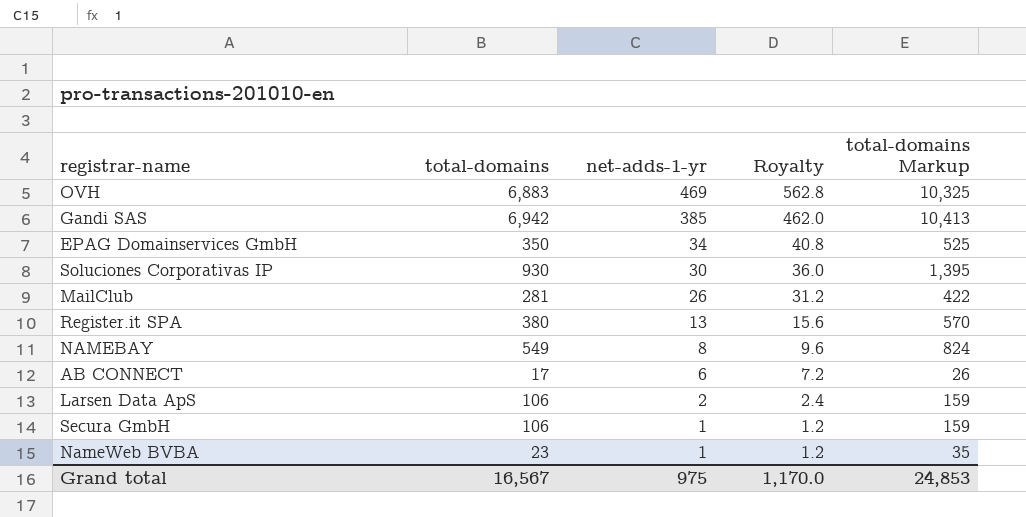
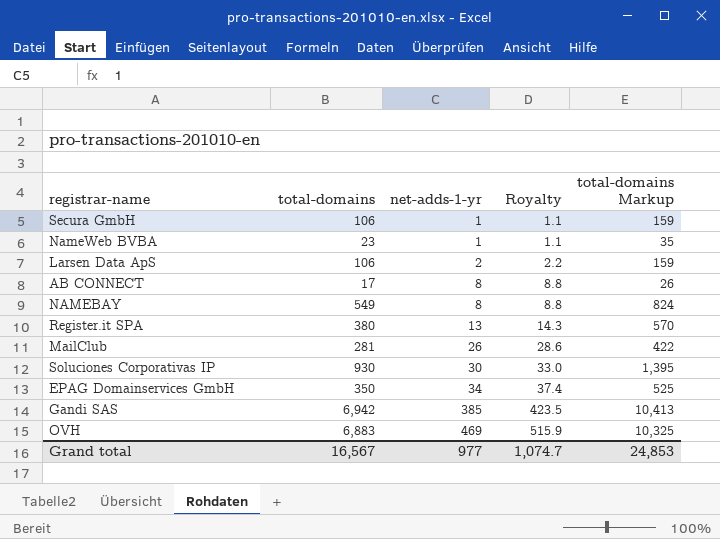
row order: net-adds-1-yr descending -> net-adds-1-yr ascending
column Royalty | formula: [net-adds-1-yr] * 1.2 -> [net-adds-1-yr] * 1.1
AB CONNECT | net-adds-1-yr: 6 -> 8
Grand total | net-adds-1-yr: 975 -> 977
Grand total | Royalty: 1,170.0 -> 1,074.7

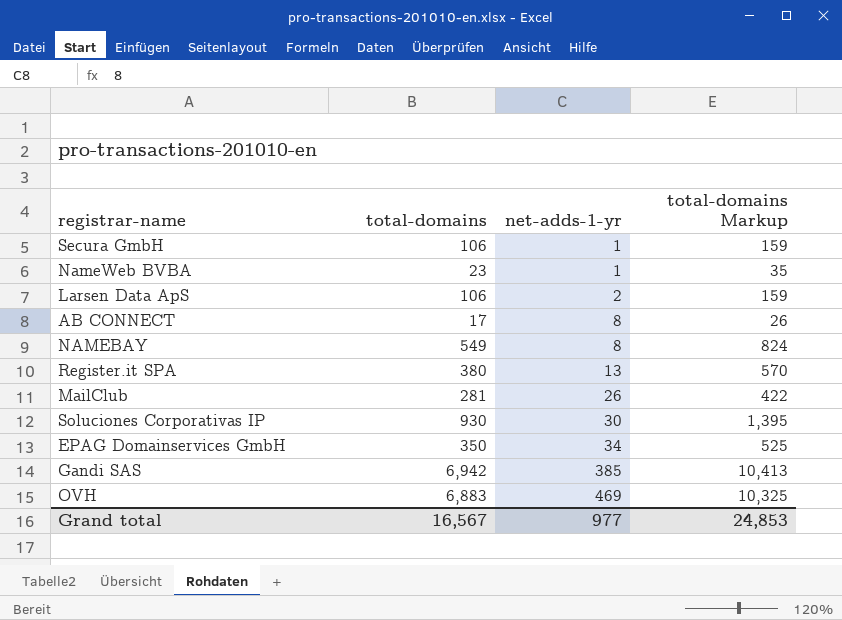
column Royalty | formula: [net-adds-1-yr] * 1.1 -> none

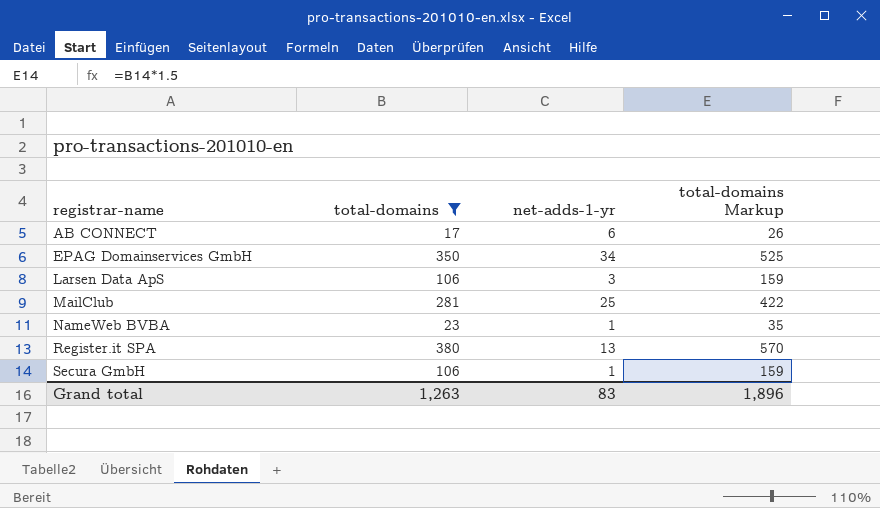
filter: none -> total-domains <= 380
row order: net-adds-1-yr ascending -> registrar-name ascending
AB CONNECT | net-adds-1-yr: 8 -> 6
Larsen Data ApS | net-adds-1-yr: 2 -> 3
MailClub | net-adds-1-yr: 26 -> 25
Grand total | total-domains: 16,567 -> 1,263
Grand total | net-adds-1-yr: 977 -> 83
Grand total | total-domains Markup: 24,853 -> 1,896

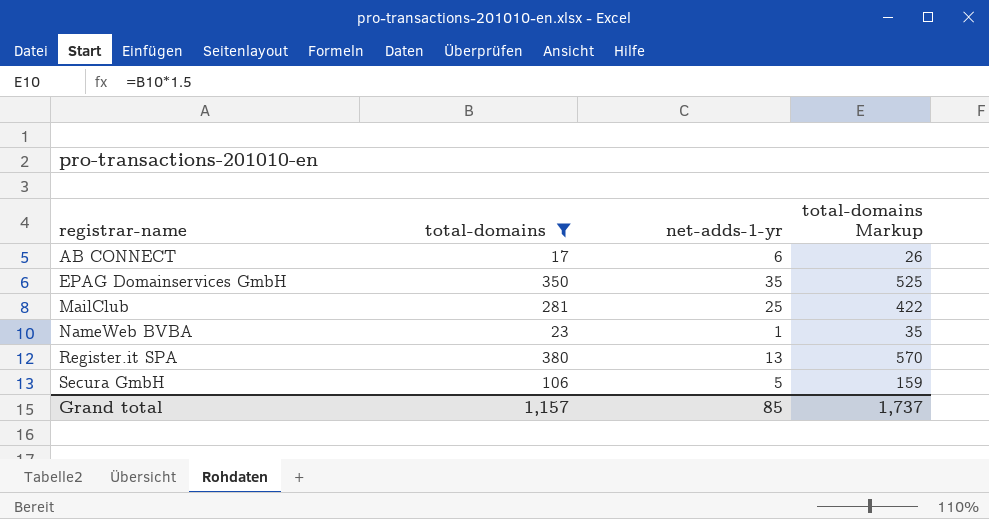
row Larsen Data ApS: 106 | 3 | 159 -> none
EPAG Domainservices GmbH | net-adds-1-yr: 34 -> 35
Secura GmbH | net-adds-1-yr: 1 -> 5
Grand total | total-domains: 1,263 -> 1,157
Grand total | net-adds-1-yr: 83 -> 85
Grand total | total-domains Markup: 1,896 -> 1,737

